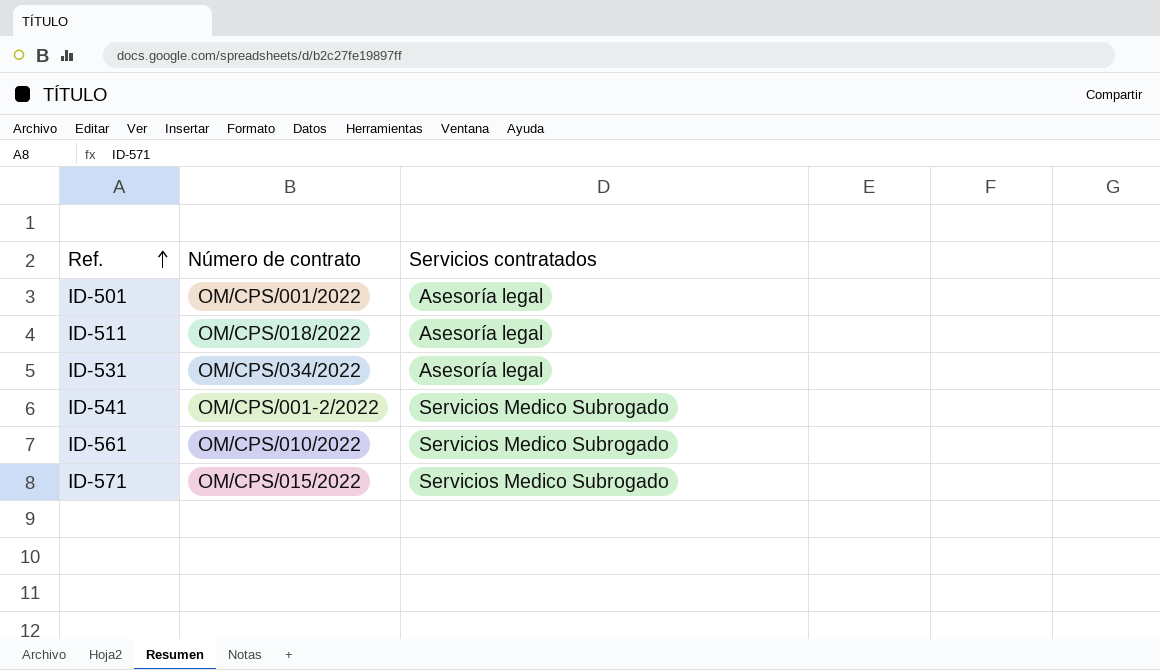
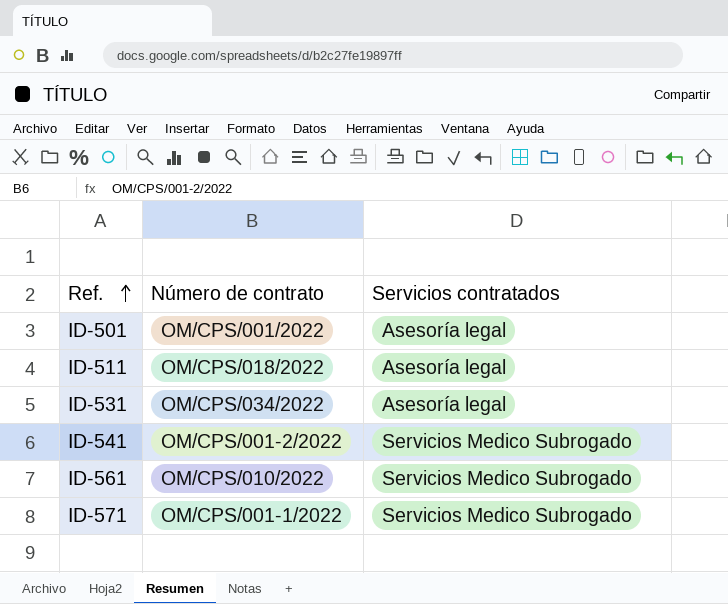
ID-571 | Número de contrato: OM/CPS/015/2022 -> OM/CPS/001-1/2022

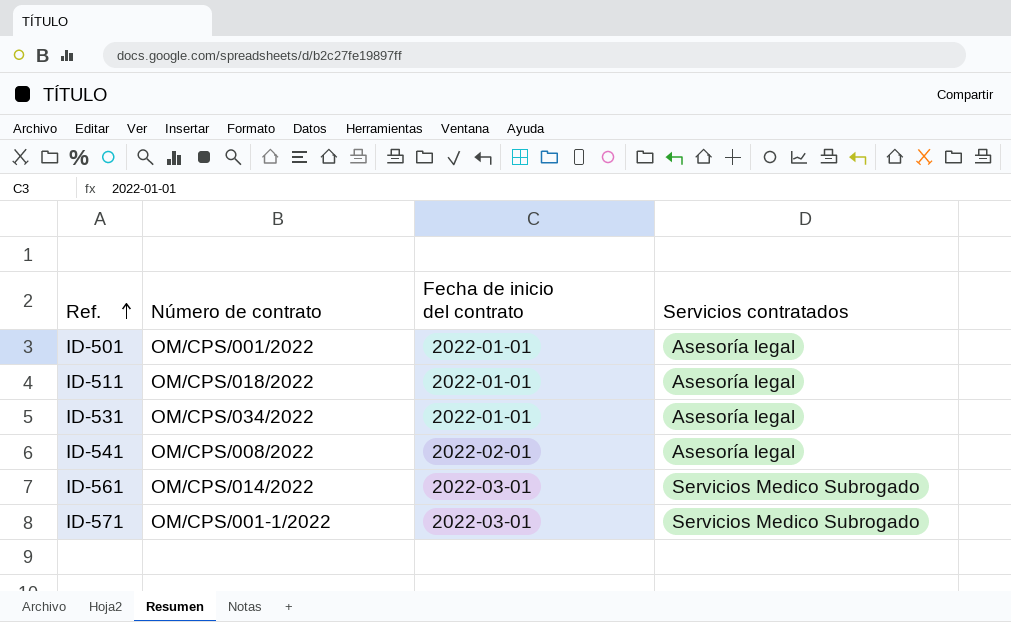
column Fecha de inicio del contrato | position: none -> 3
ID-541 | Número de contrato: OM/CPS/001-2/2022 -> OM/CPS/008/2022
ID-541 | Servicios contratados: Servicios Medico Subrogado -> Asesoría legal
ID-561 | Número de contrato: OM/CPS/010/2022 -> OM/CPS/014/2022

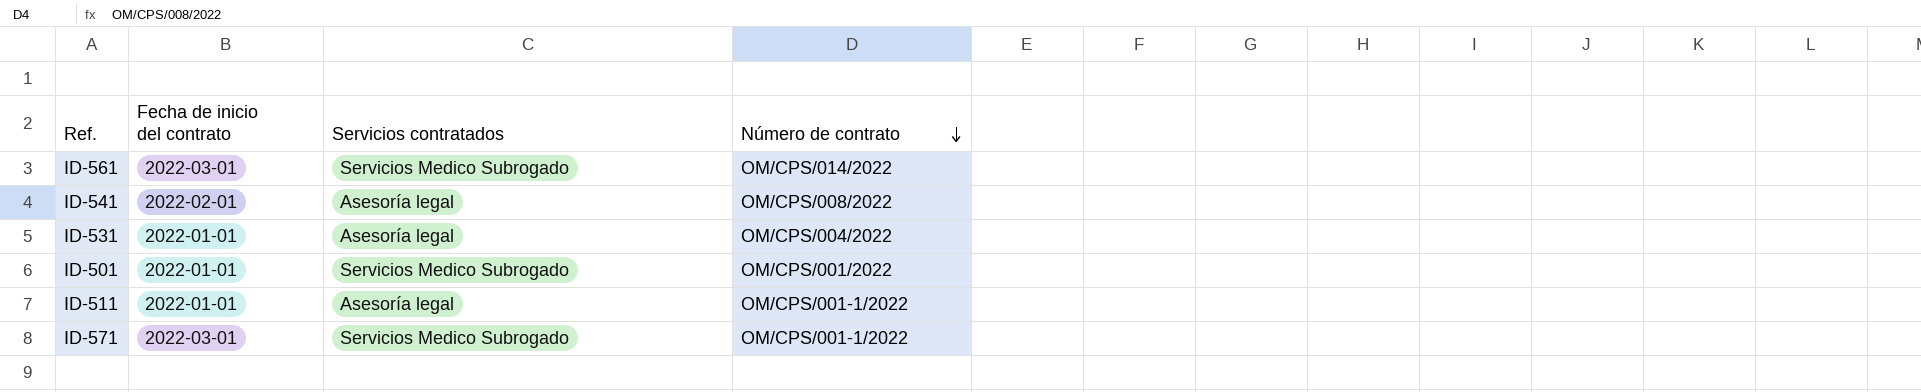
row order: Ref. ascending -> Número de contrato descending
column Número de contrato | position: 2 -> 4
ID-531 | Número de contrato: OM/CPS/034/2022 -> OM/CPS/004/2022
ID-501 | Servicios contratados: Asesoría legal -> Servicios Medico Subrogado
ID-511 | Número de contrato: OM/CPS/018/2022 -> OM/CPS/001-1/2022

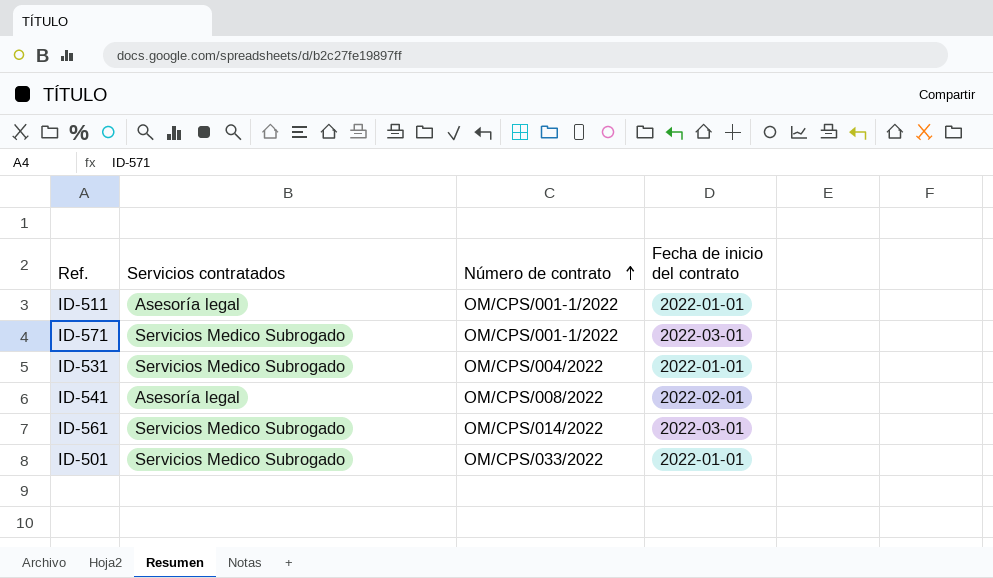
row order: Número de contrato descending -> Número de contrato ascending
column Fecha de inicio del contrato | position: 2 -> 4
ID-531 | Servicios contratados: Asesoría legal -> Servicios Medico Subrogado
ID-501 | Número de contrato: OM/CPS/001/2022 -> OM/CPS/033/2022

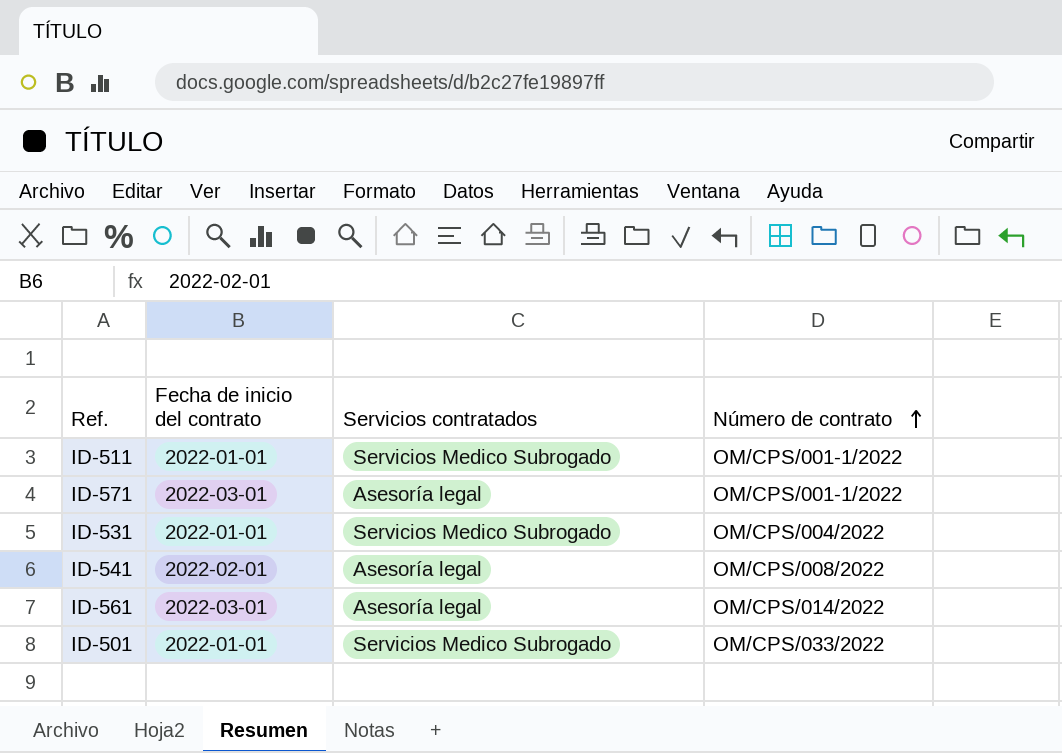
column Fecha de inicio del contrato | position: 4 -> 2
ID-511 | Servicios contratados: Asesoría legal -> Servicios Medico Subrogado
ID-571 | Servicios contratados: Servicios Medico Subrogado -> Asesoría legal
ID-561 | Servicios contratados: Servicios Medico Subrogado -> Asesoría legal

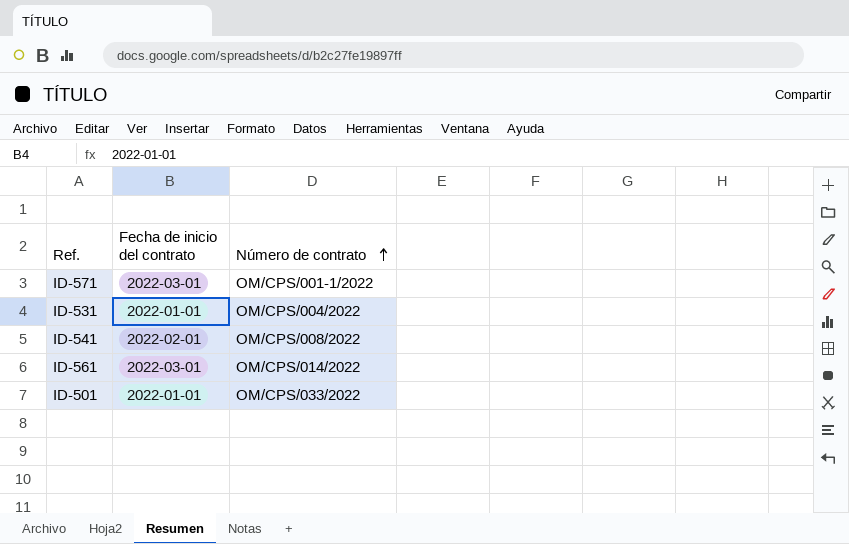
column Servicios contratados | position: 3 -> none
row ID-511: 2022-01-01 | Servicios Medico Subrogado | OM/CPS/001-1/2022 -> none

